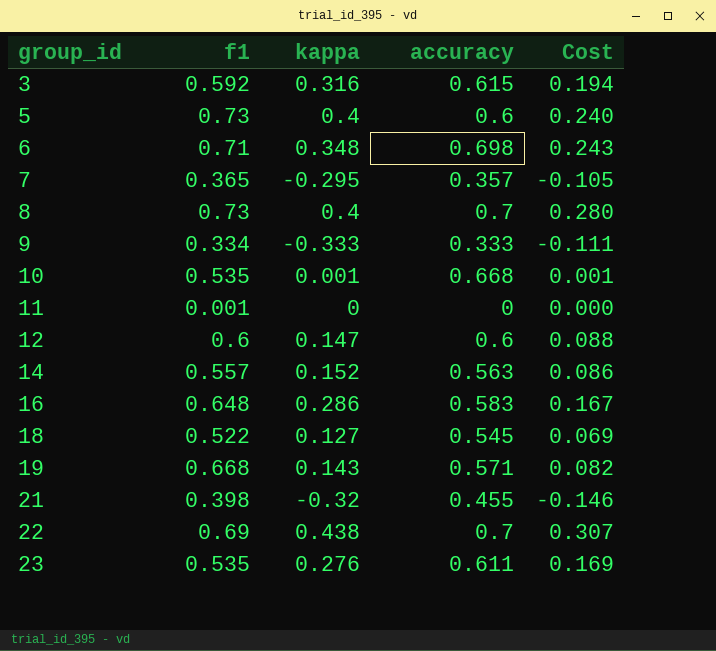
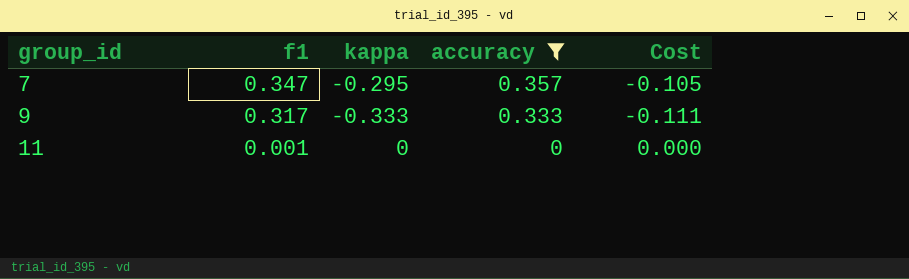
filter: none -> accuracy <= 0.357
7 | f1: 0.365 -> 0.347
9 | f1: 0.334 -> 0.317

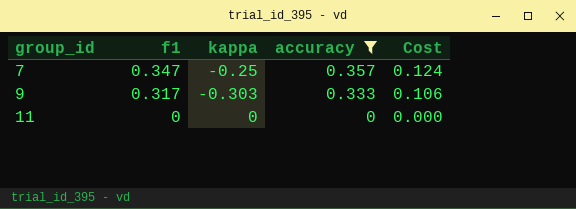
column Cost | formula: [kappa] * [accuracy] -> [f1] * [accuracy]
7 | kappa: -0.295 -> -0.25
9 | kappa: -0.333 -> -0.303
11 | f1: 0.001 -> 0

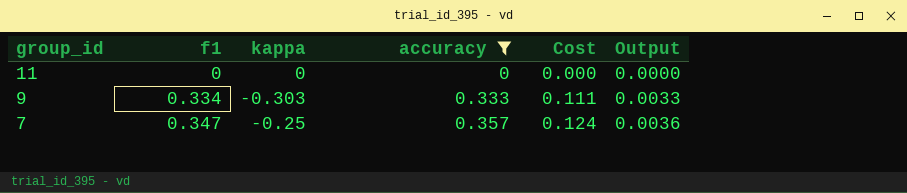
row order: group_id ascending -> group_id descending
column Output | formula: none -> [accuracy] * 0.01
9 | f1: 0.317 -> 0.334
9 | Cost: 0.106 -> 0.111

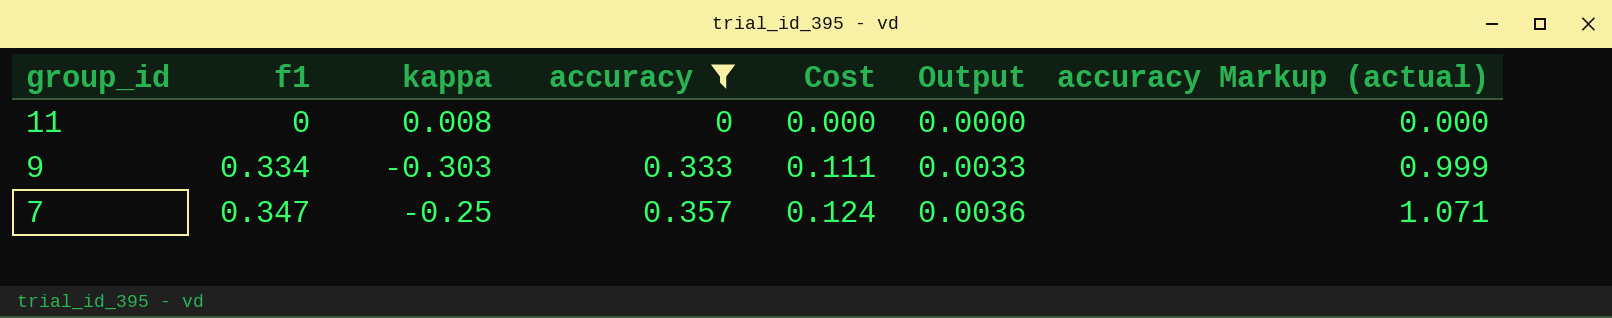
column accuracy Markup (actual) | formula: none -> [accuracy] * 3
11 | kappa: 0 -> 0.008

